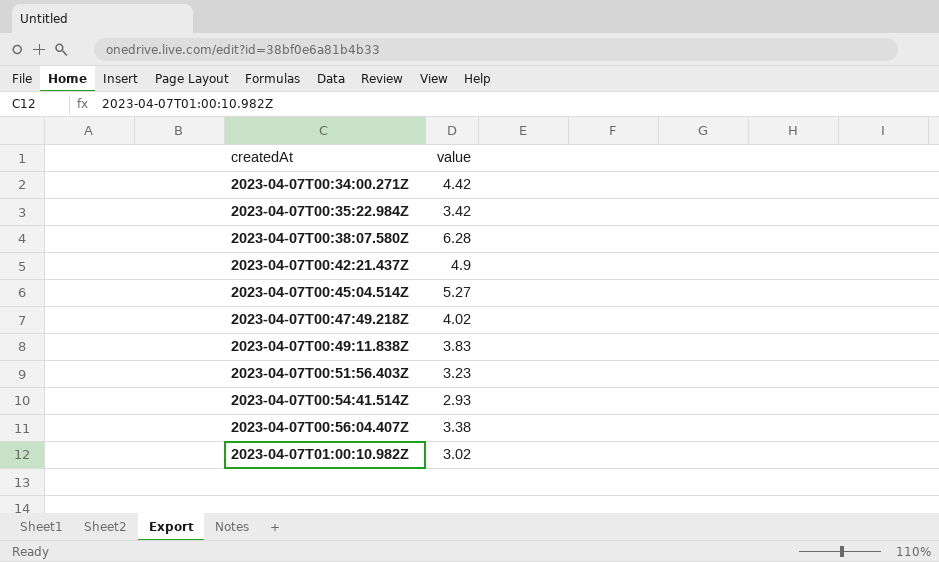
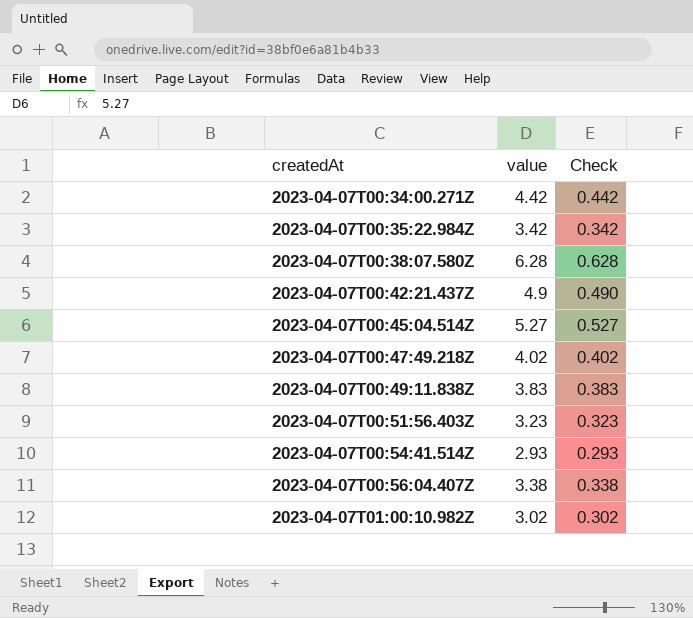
column Check | formula: none -> [value] * 0.1

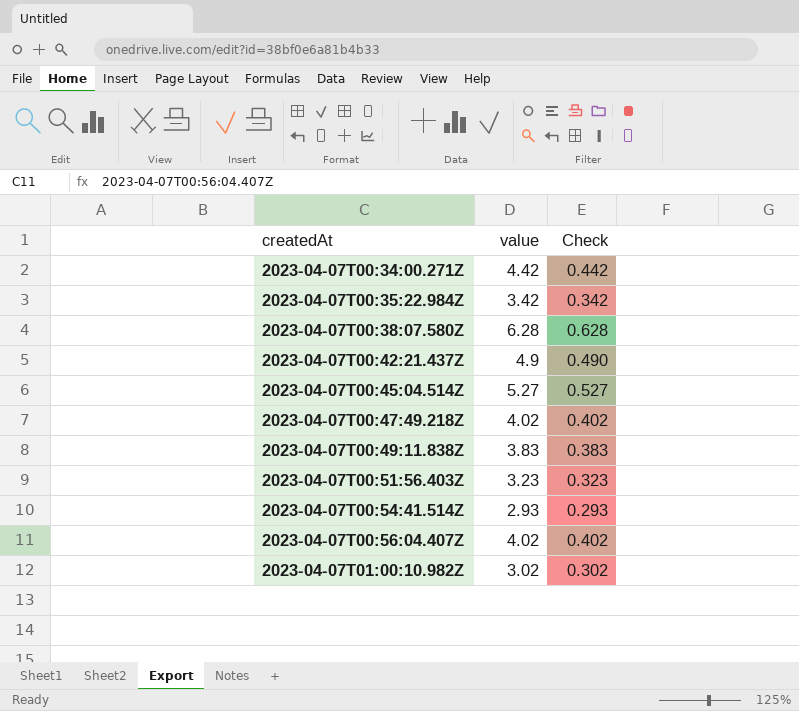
2023-04-07T00:56:04.407Z | value: 3.38 -> 4.02
2023-04-07T00:56:04.407Z | Check: 0.338 -> 0.402

